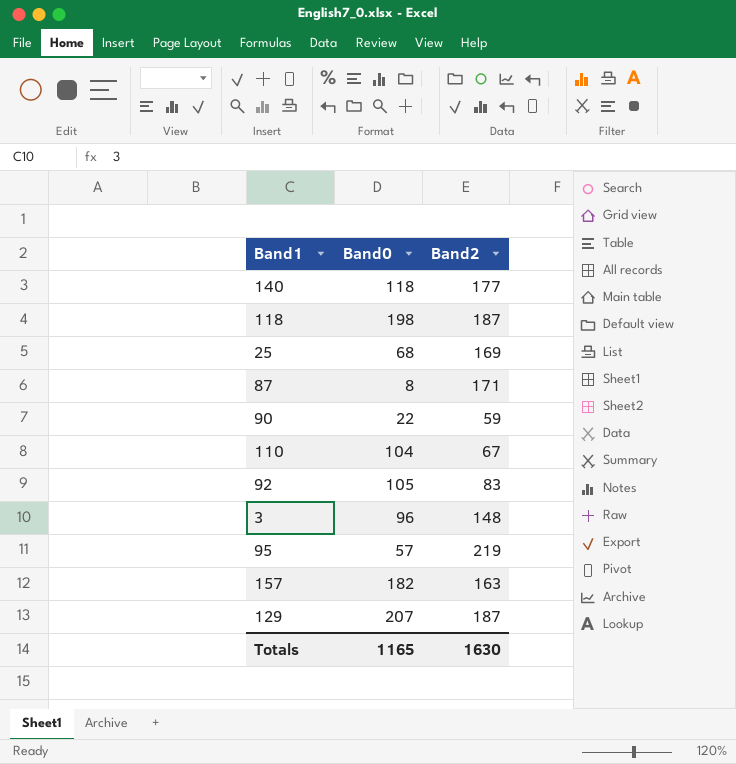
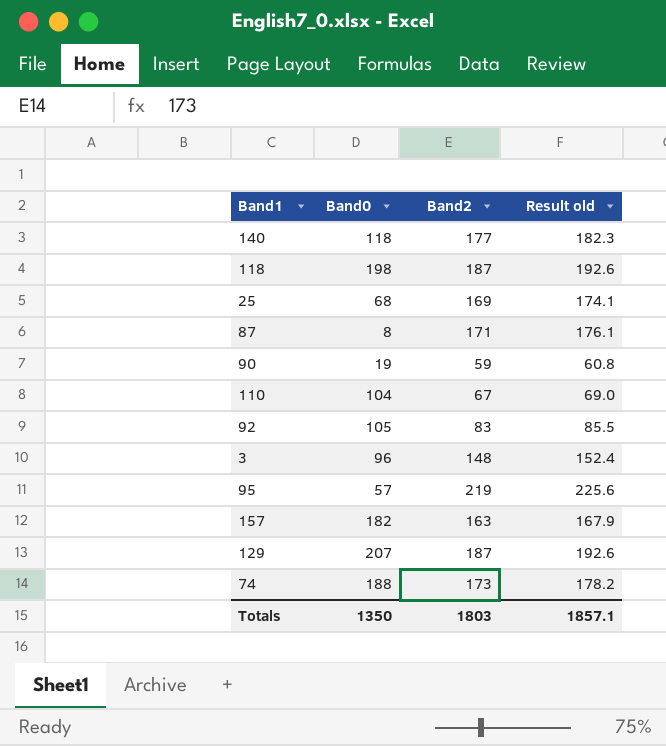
column Result old | formula: none -> [Band2] * 1.03
90 | Band0: 22 -> 19
row 74: none -> 188 | 173 | 178.2
Totals | Band0: 1165 -> 1350
Totals | Band2: 1630 -> 1803

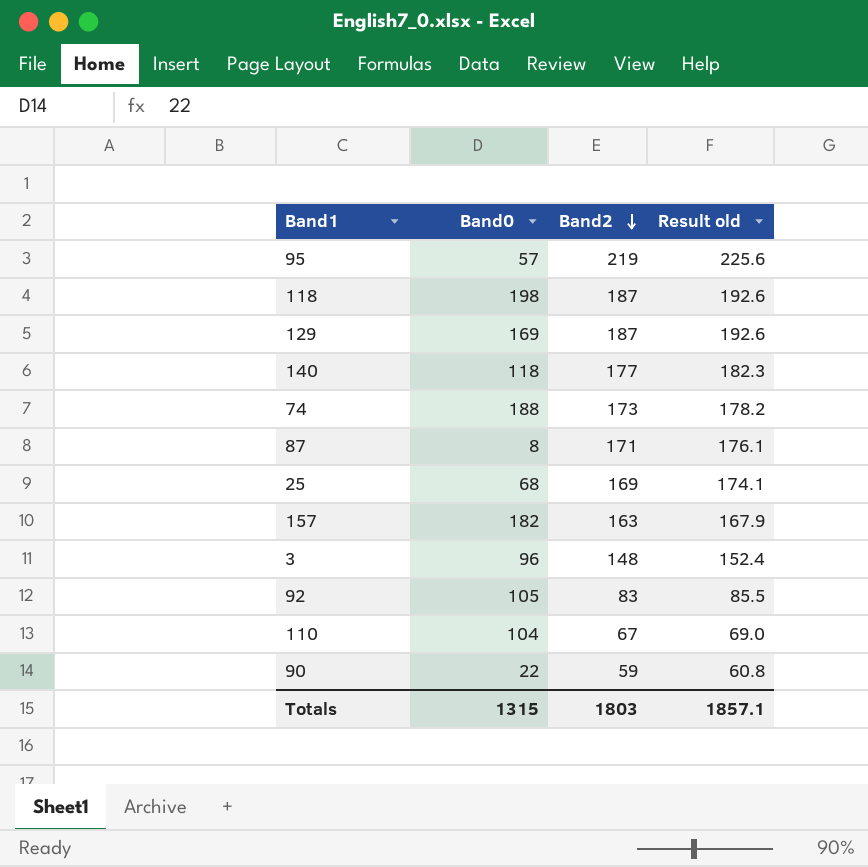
row order: none -> Band2 descending
129 | Band0: 207 -> 169
90 | Band0: 19 -> 22
Totals | Band0: 1350 -> 1315

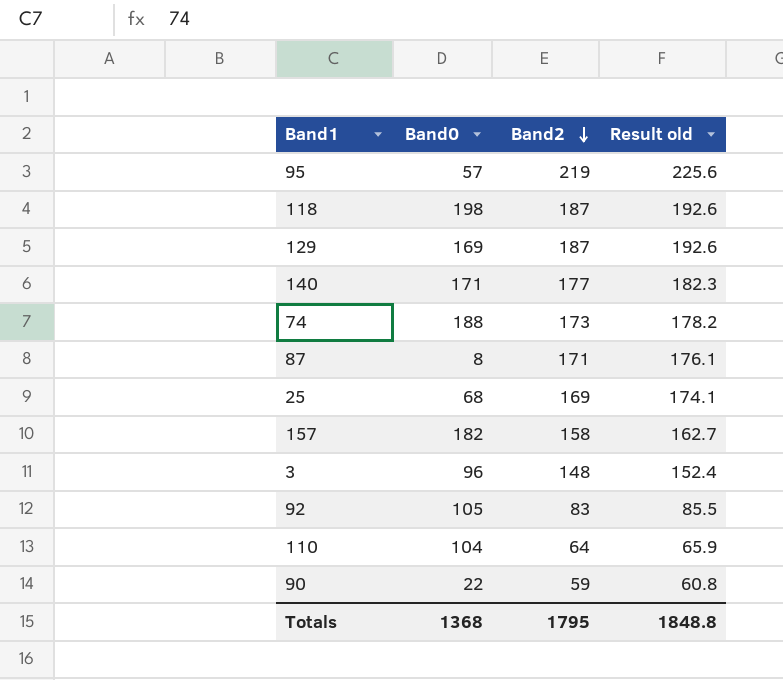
140 | Band0: 118 -> 171
157 | Band2: 163 -> 158
157 | Result old: 167.9 -> 162.7
110 | Band2: 67 -> 64
110 | Result old: 69.0 -> 65.9
Totals | Band0: 1315 -> 1368
Totals | Band2: 1803 -> 1795
Totals | Result old: 1857.1 -> 1848.8

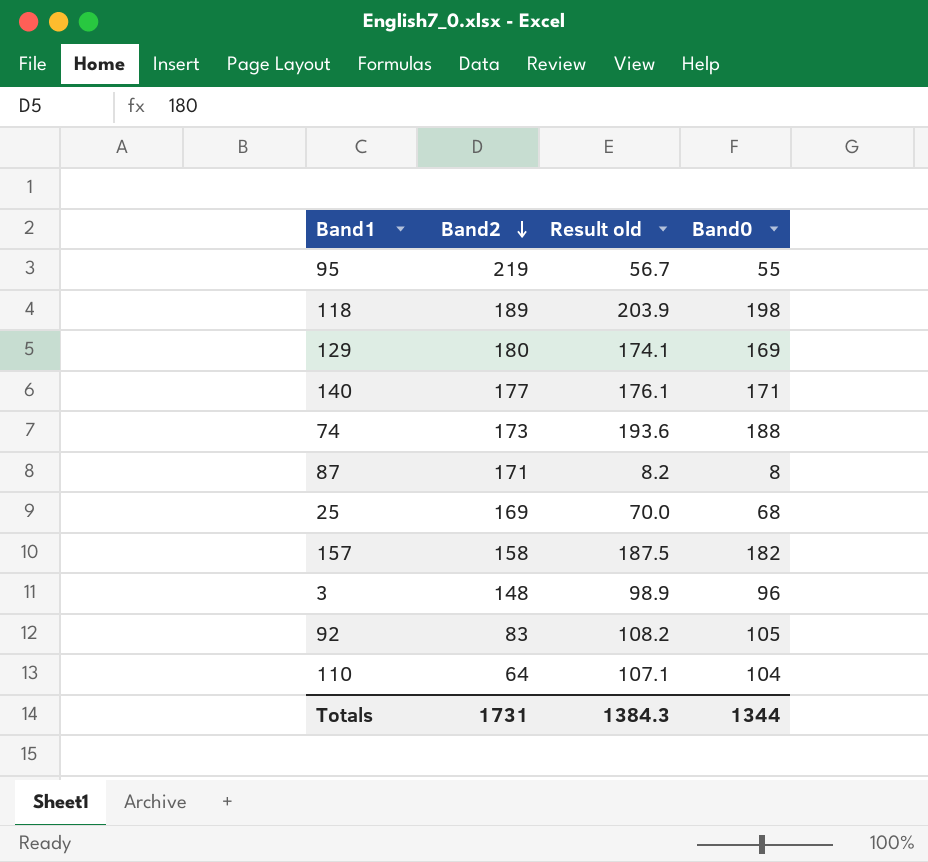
column Result old | formula: [Band2] * 1.03 -> [Band0] * 1.03
column Band0 | position: 2 -> 4
row 90: 22 | 59 | 60.8 -> none
95 | Band0: 57 -> 55
118 | Band2: 187 -> 189
129 | Band2: 187 -> 180
Totals | Band2: 1795 -> 1731
Totals | Result old: 1848.8 -> 1384.3
Totals | Band0: 1368 -> 1344

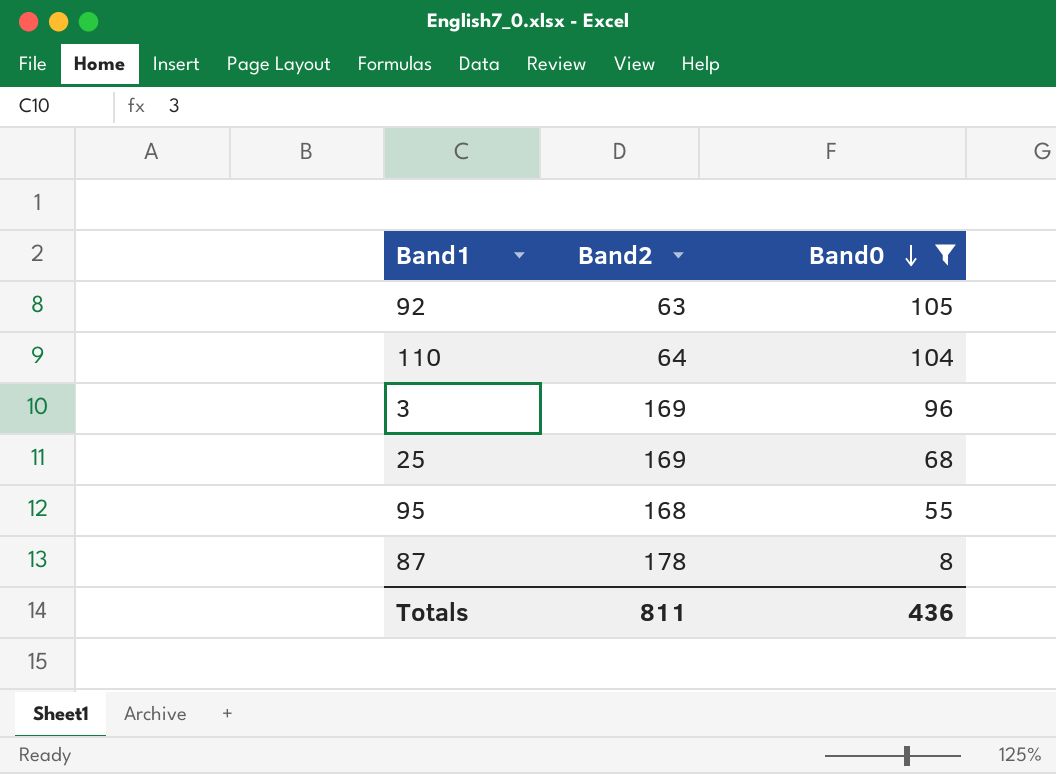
filter: none -> Band0 <= 105
row order: Band2 descending -> Band0 descending
column Result old | formula: [Band0] * 1.03 -> none
92 | Band2: 83 -> 63
3 | Band2: 148 -> 169
95 | Band2: 219 -> 168
87 | Band2: 171 -> 178
Totals | Band2: 1731 -> 811
Totals | Band0: 1344 -> 436

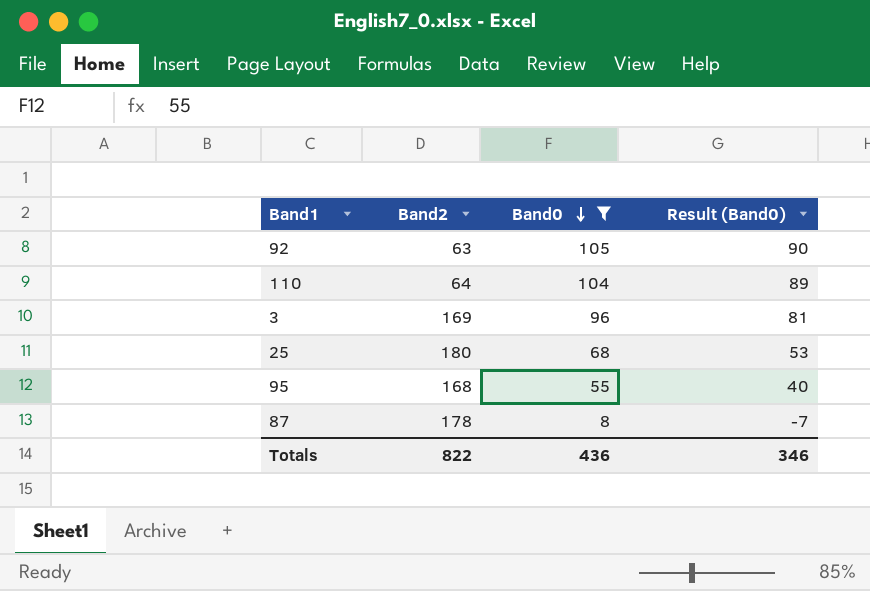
column Result (Band0) | formula: none -> [Band0] - 15
25 | Band2: 169 -> 180
Totals | Band2: 811 -> 822

